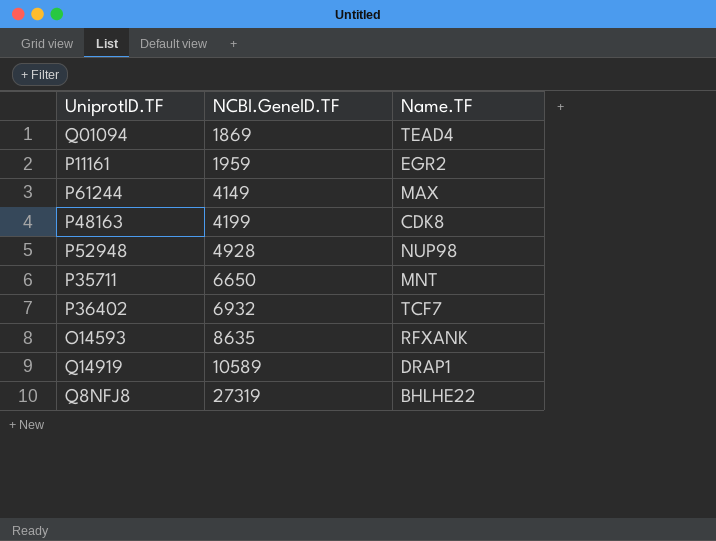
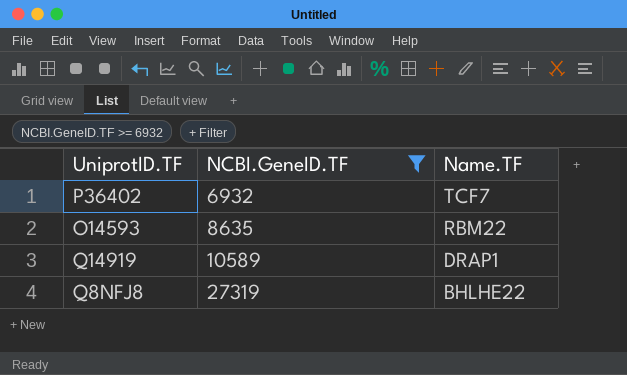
filter: none -> NCBI.GeneID.TF >= 6932
O14593 | Name.TF: RFXANK -> RBM22

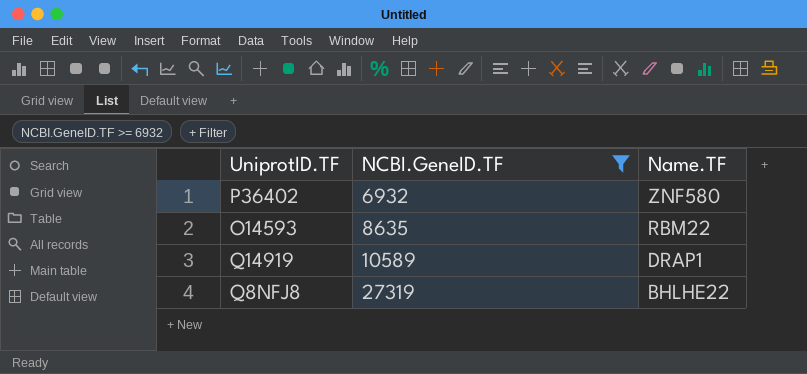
P36402 | Name.TF: TCF7 -> ZNF580

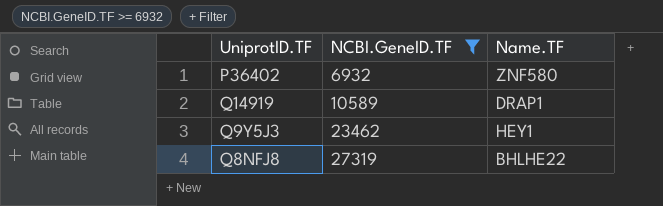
row O14593: 8635 | RBM22 -> none
row Q9Y5J3: none -> 23462 | HEY1

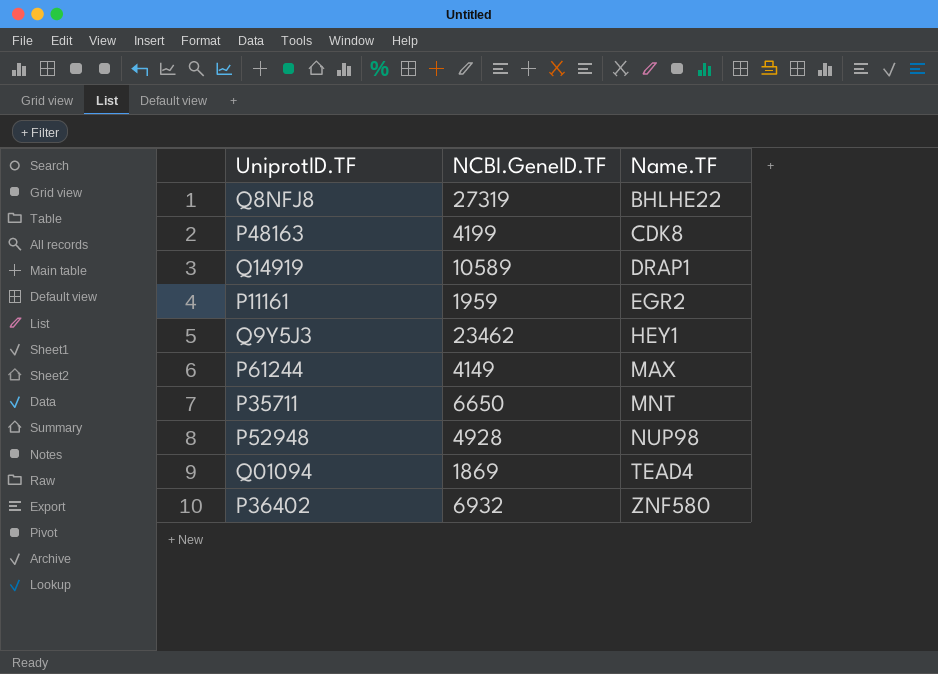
filter: NCBI.GeneID.TF >= 6932 -> none
row order: NCBI.GeneID.TF ascending -> Name.TF ascending

